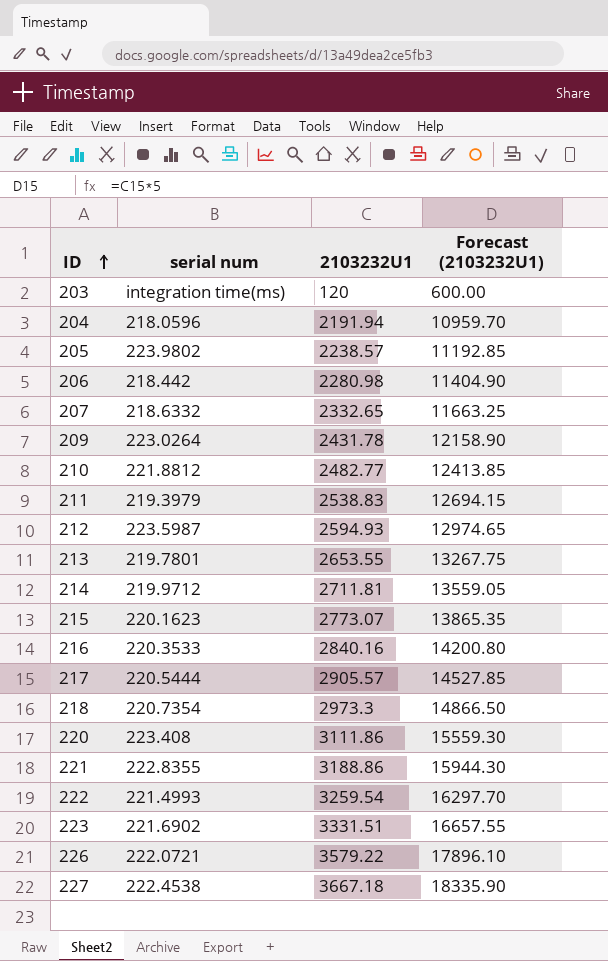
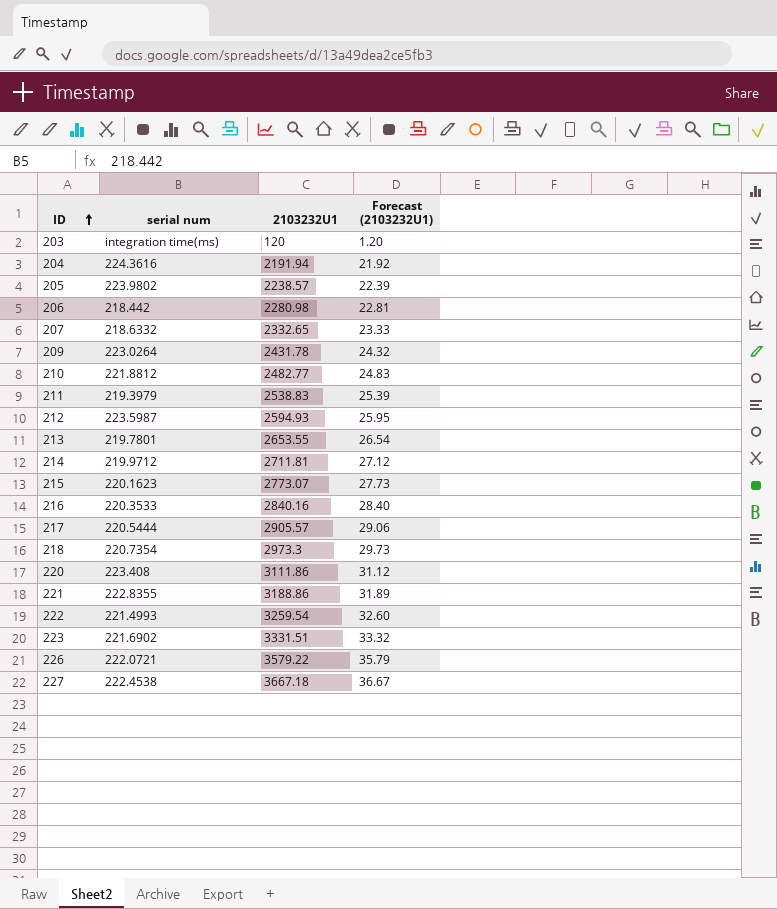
column Forecast (2103232U1) | formula: [2103232U1] * 5 -> [2103232U1] * 0.01
204 | serial num: 218.0596 -> 224.3616

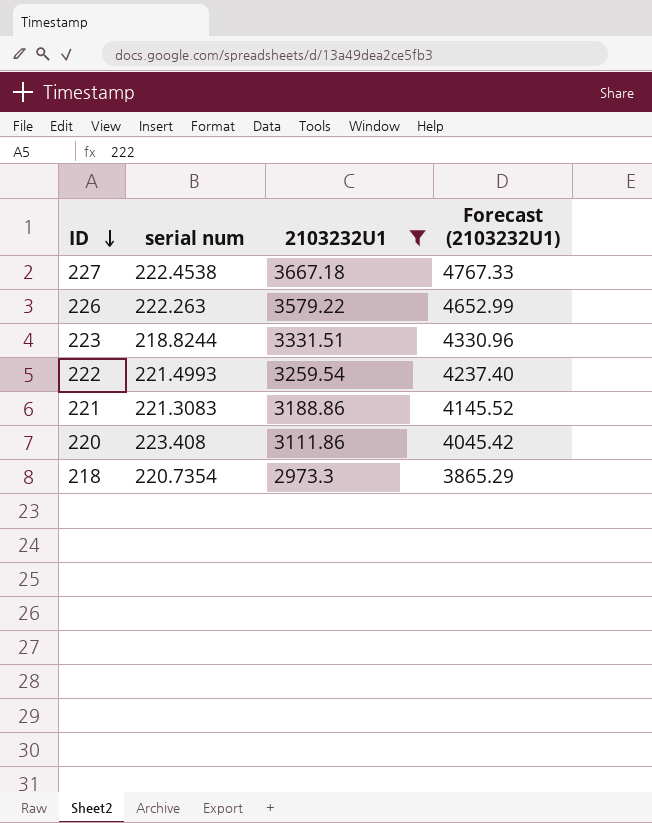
filter: none -> 2103232U1 >= 2973.3
row order: ID ascending -> ID descending
column Forecast (2103232U1) | formula: [2103232U1] * 0.01 -> [2103232U1] * 1.3
226 | serial num: 222.0721 -> 222.263
223 | serial num: 221.6902 -> 218.8244
221 | serial num: 222.8355 -> 221.3083

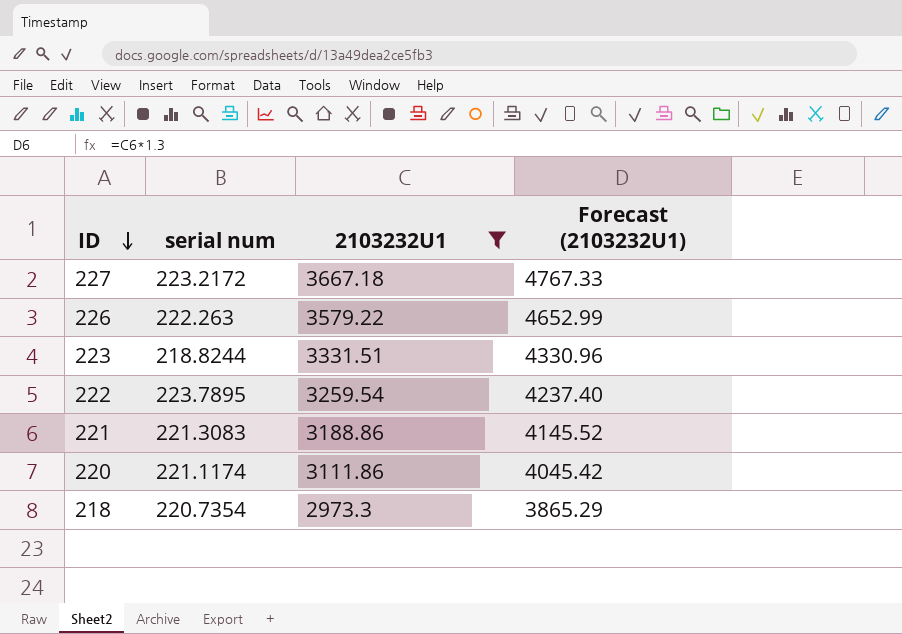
227 | serial num: 222.4538 -> 223.2172
222 | serial num: 221.4993 -> 223.7895
220 | serial num: 223.408 -> 221.1174

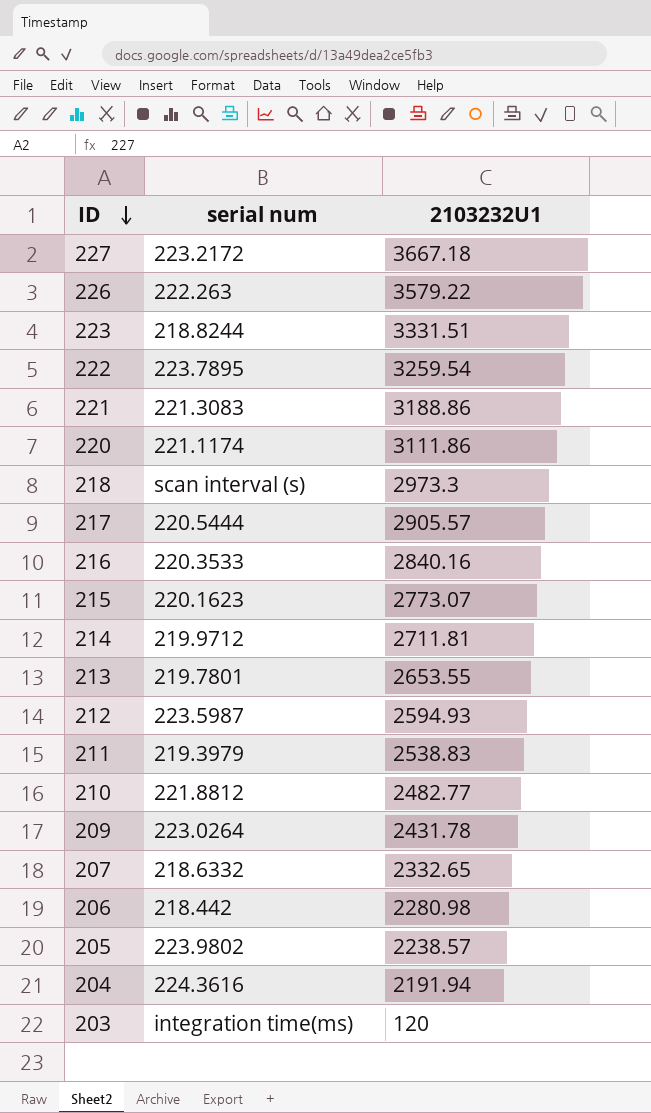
filter: 2103232U1 >= 2973.3 -> none
column Forecast (2103232U1) | formula: [2103232U1] * 1.3 -> none
218 | serial num: 220.7354 -> scan interval (s)

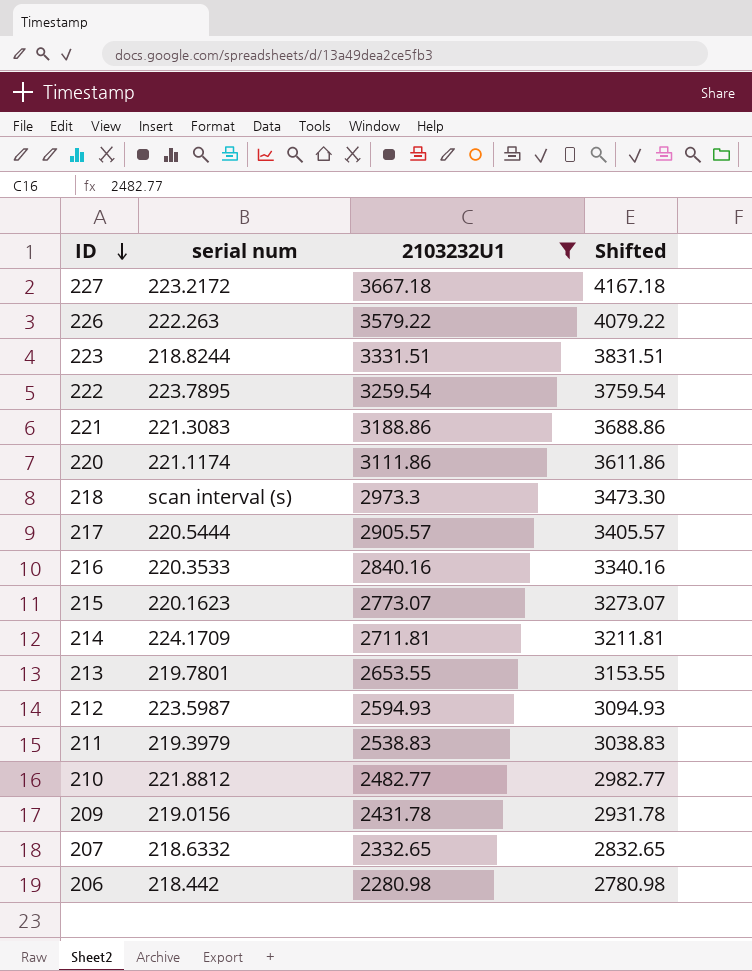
filter: none -> 2103232U1 >= 2280.98
column Shifted | formula: none -> [2103232U1] + 500
214 | serial num: 219.9712 -> 224.1709
209 | serial num: 223.0264 -> 219.0156

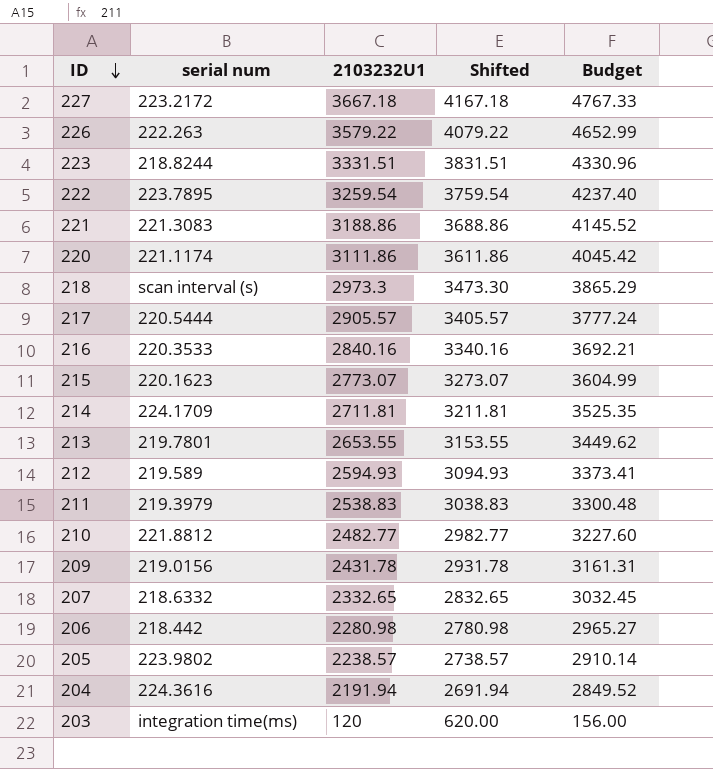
filter: 2103232U1 >= 2280.98 -> none
column Budget | formula: none -> [2103232U1] * 1.3
212 | serial num: 223.5987 -> 219.589

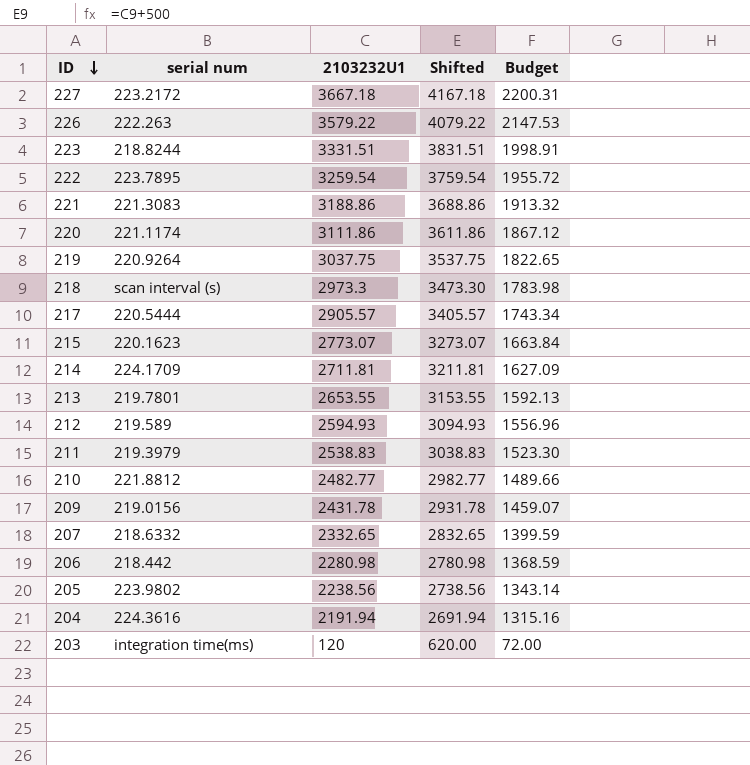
column Budget | formula: [2103232U1] * 1.3 -> [2103232U1] * 0.6
row 216: 220.3533 | 2840.16 | 3340.16 | 3692.21 -> none
row 219: none -> 220.9264 | 3037.75 | 3537.75 | 1822.65
205 | 2103232U1: 2238.57 -> 2238.56
205 | Shifted: 2738.57 -> 2738.56

